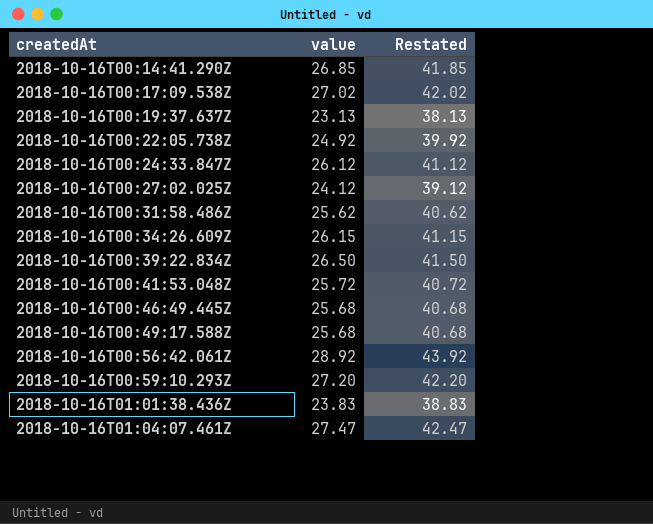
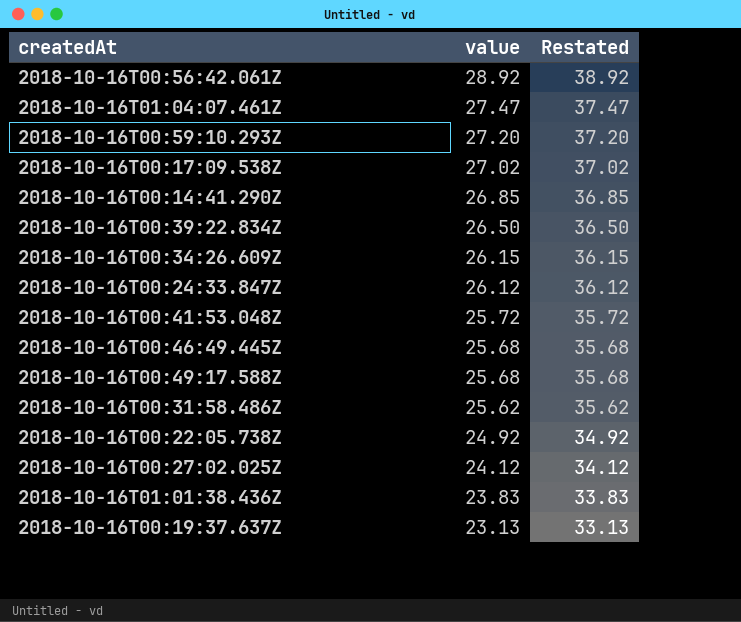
row order: createdAt ascending -> value descending
column Restated | formula: [value] + 15 -> [value] + 10

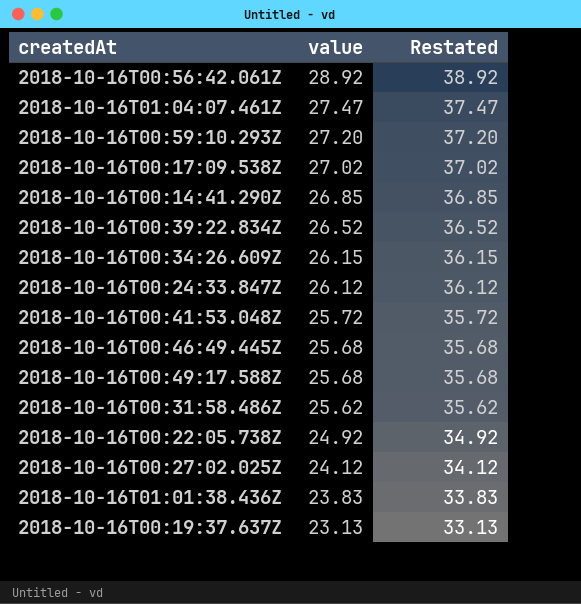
2018-10-16T00:39:22.834Z | value: 26.50 -> 26.52
2018-10-16T00:39:22.834Z | Restated: 36.50 -> 36.52

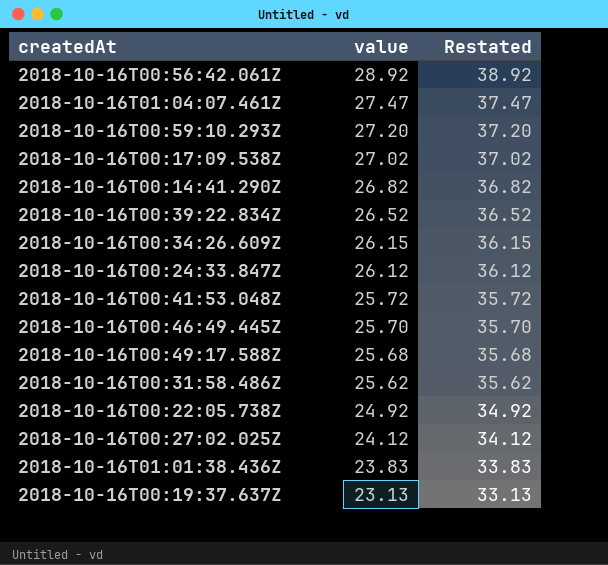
2018-10-16T00:14:41.290Z | value: 26.85 -> 26.82
2018-10-16T00:14:41.290Z | Restated: 36.85 -> 36.82
2018-10-16T00:46:49.445Z | value: 25.68 -> 25.70
2018-10-16T00:46:49.445Z | Restated: 35.68 -> 35.70

